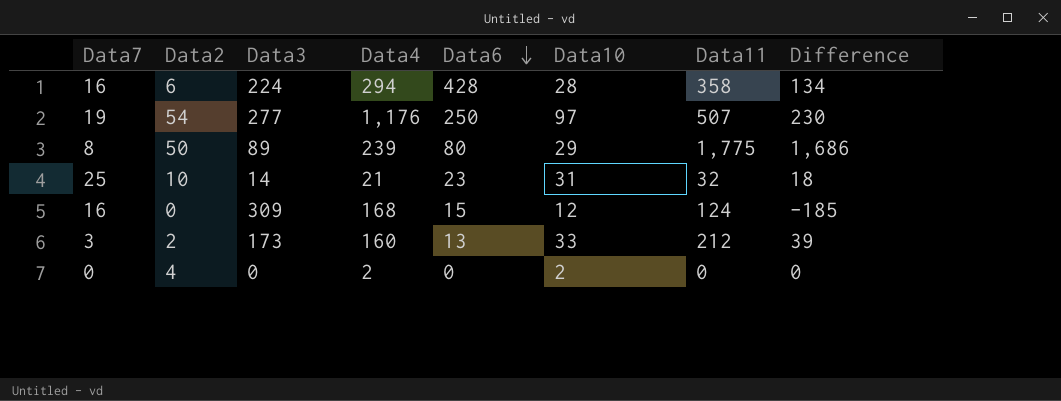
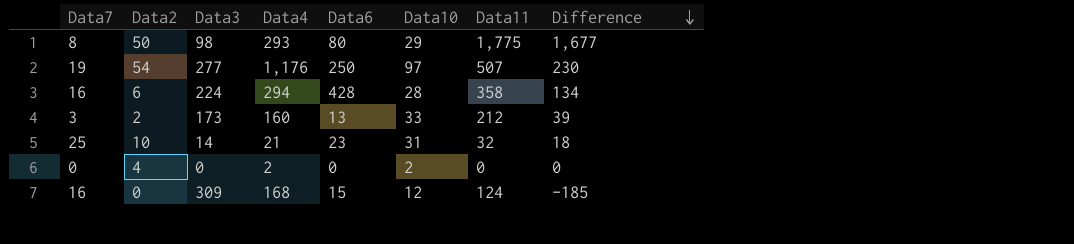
row order: Data6 descending -> Difference descending
50 | Data3: 89 -> 98
50 | Data4: 239 -> 293
50 | Difference: 1,686 -> 1,677

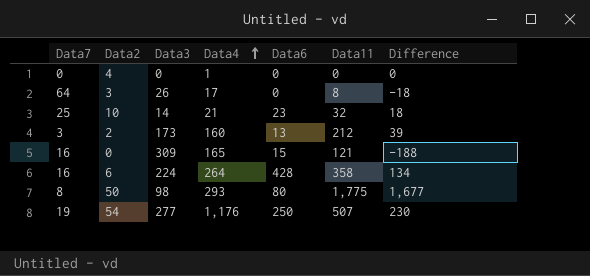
row order: Difference descending -> Data4 ascending
column Data10 | position: 6 -> none
4 | Data4: 2 -> 1
row 3: none -> 64 | 26 | 17 | 0 | 8 | -18
0 | Data4: 168 -> 165
0 | Data11: 124 -> 121
0 | Difference: -185 -> -188
6 | Data4: 294 -> 264

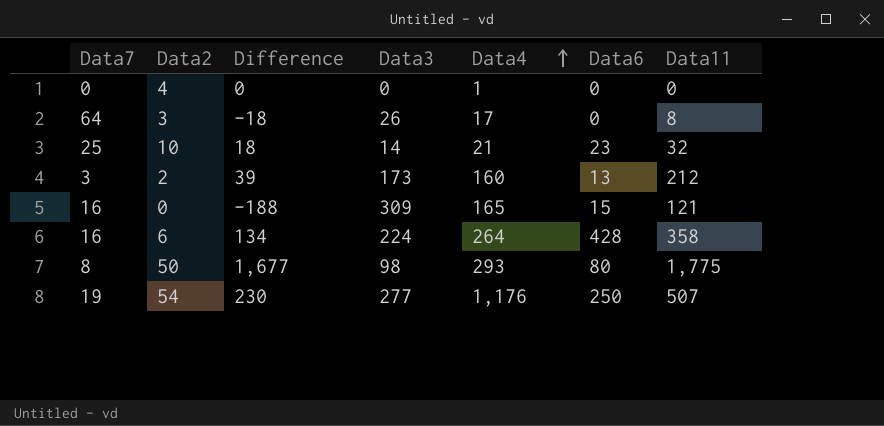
column Difference | position: 7 -> 3

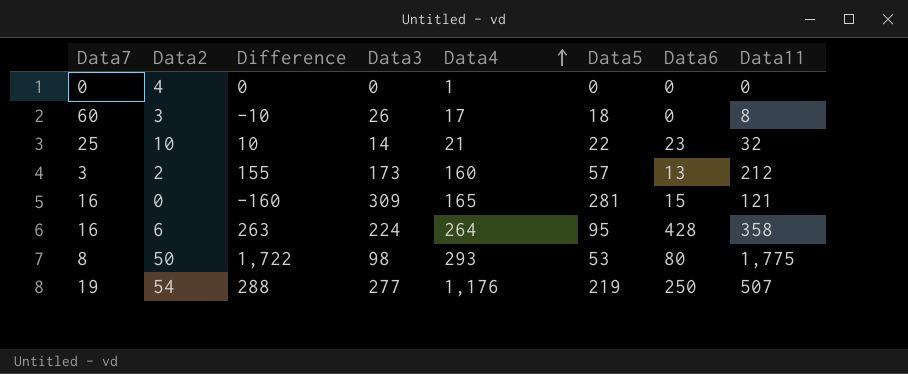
column Difference | formula: [Data11] - [Data3] -> [Data11] - [Data5]
column Data5 | position: none -> 6
3 | Data7: 64 -> 60

